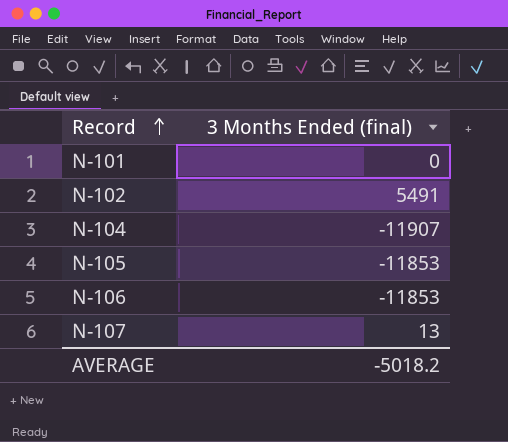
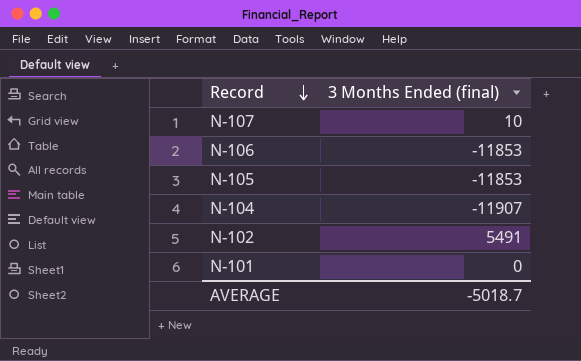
row order: Record ascending -> Record descending
N-107 | 3 Months Ended (final): 13 -> 10
AVERAGE | 3 Months Ended (final): -5018.2 -> -5018.7

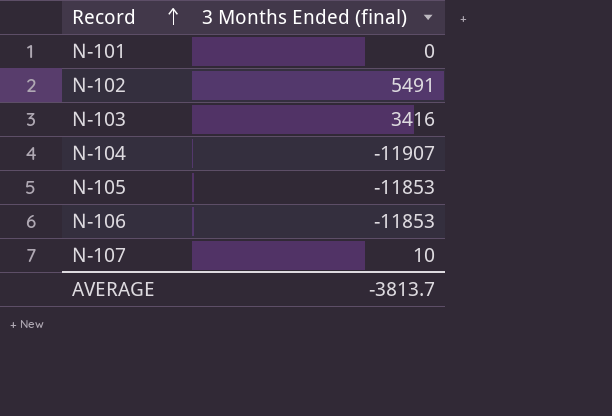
row order: Record descending -> Record ascending
row N-103: none -> 3416
AVERAGE | 3 Months Ended (final): -5018.7 -> -3813.7

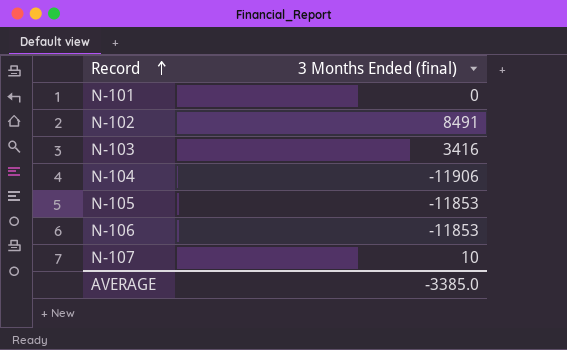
N-102 | 3 Months Ended (final): 5491 -> 8491
N-104 | 3 Months Ended (final): -11907 -> -11906
AVERAGE | 3 Months Ended (final): -3813.7 -> -3385.0

